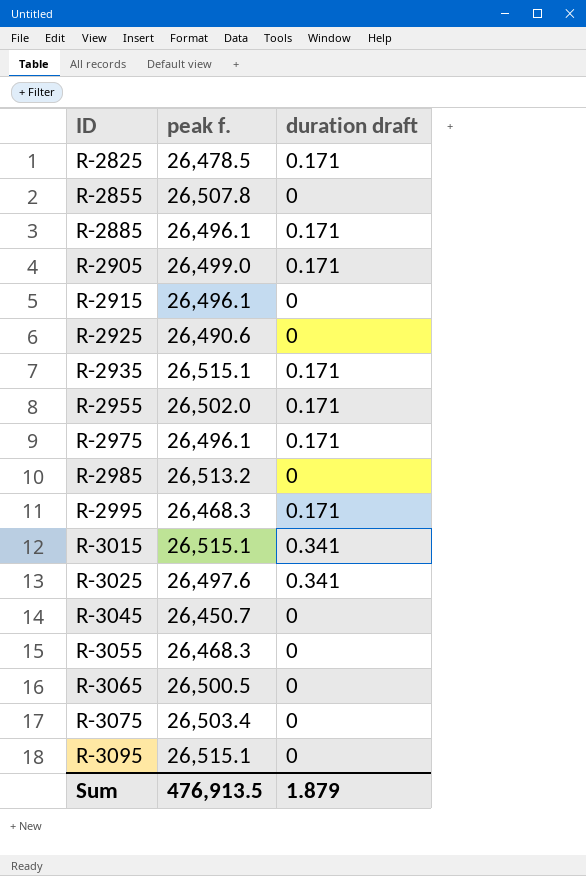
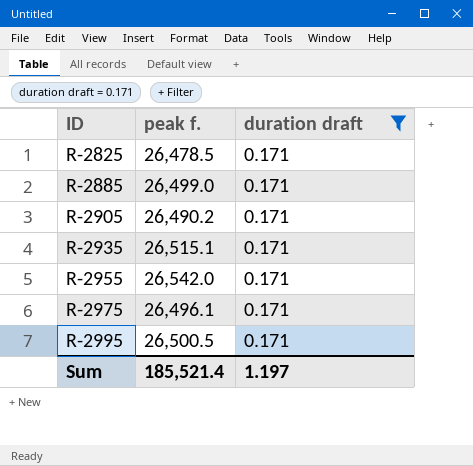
filter: none -> duration draft = 0.171
R-2885 | peak f.: 26,496.1 -> 26,499.0
R-2905 | peak f.: 26,499.0 -> 26,490.2
R-2955 | peak f.: 26,502.0 -> 26,542.0
R-2995 | peak f.: 26,468.3 -> 26,500.5
Sum | peak f.: 476,913.5 -> 185,521.4
Sum | duration draft: 1.879 -> 1.197

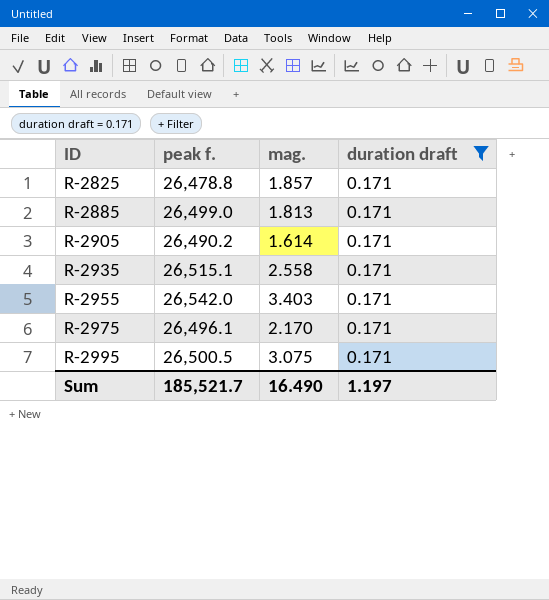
column mag. | position: none -> 3
R-2825 | peak f.: 26,478.5 -> 26,478.8
Sum | peak f.: 185,521.4 -> 185,521.7

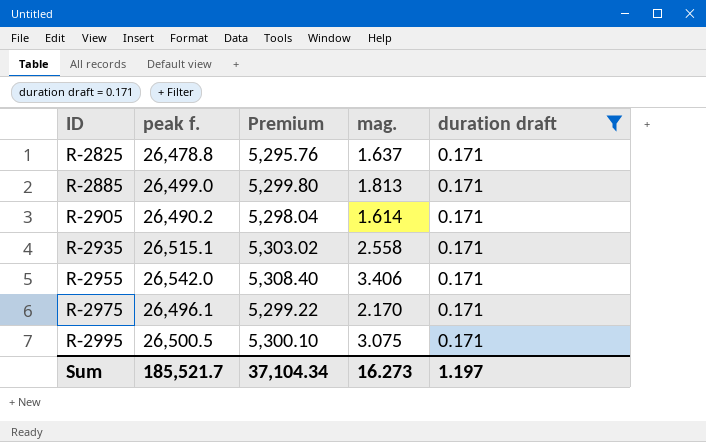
column Premium | formula: none -> [peak f.] * 0.2
R-2825 | mag.: 1.857 -> 1.637
R-2955 | mag.: 3.403 -> 3.406
Sum | mag.: 16.490 -> 16.273

